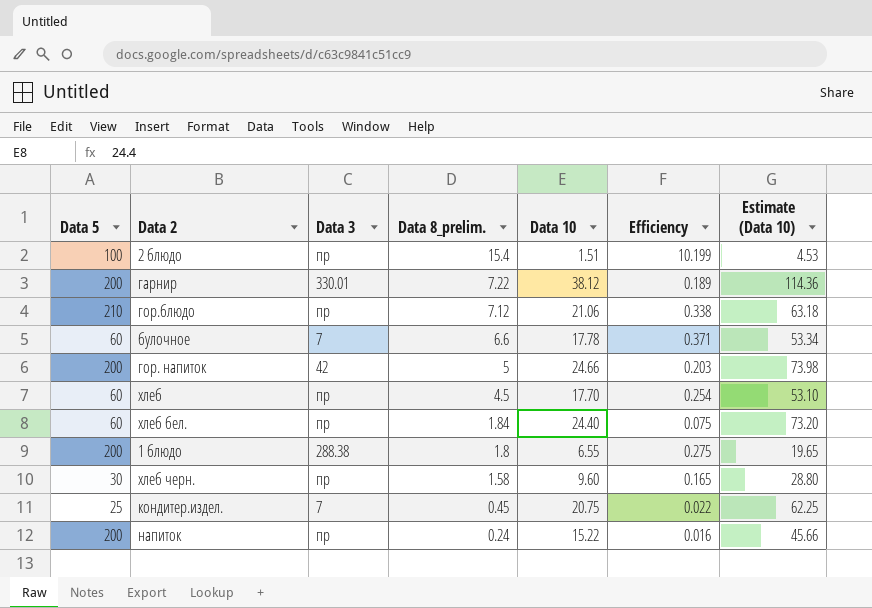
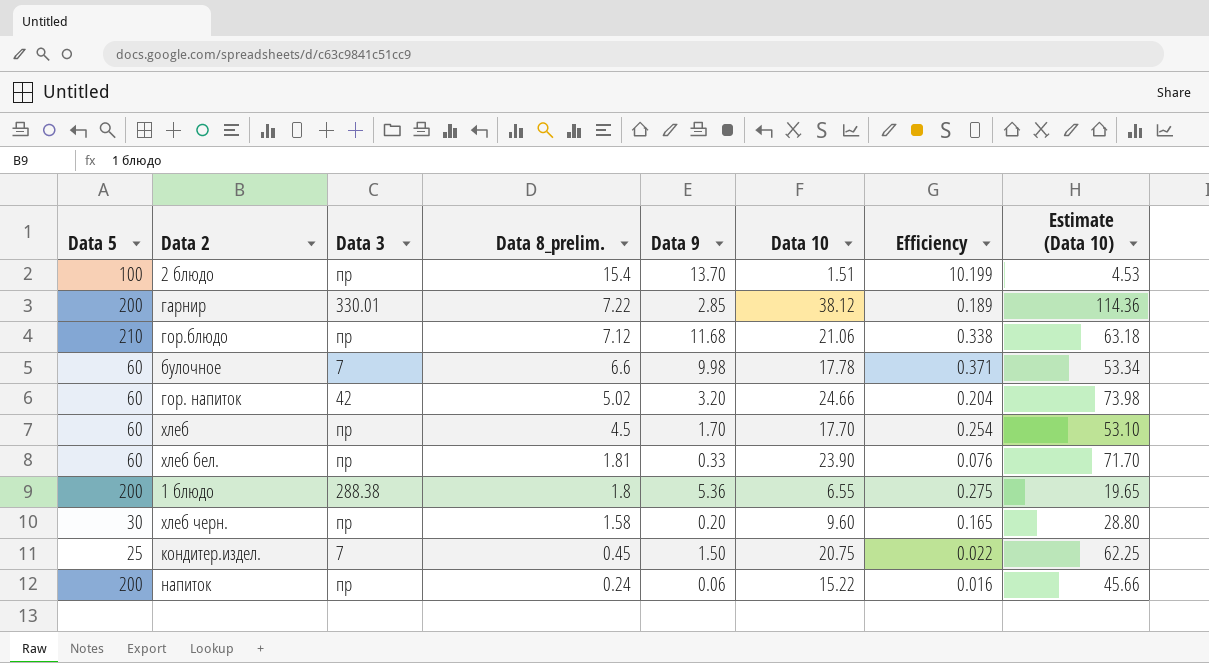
column Data 9 | position: none -> 5
гор. напиток | Data 5: 200 -> 60
гор. напиток | Data 8_prelim.: 5 -> 5.02
гор. напиток | Efficiency: 0.203 -> 0.204
хлеб бел. | Data 8_prelim.: 1.84 -> 1.81
хлеб бел. | Data 10: 24.40 -> 23.90
хлеб бел. | Efficiency: 0.075 -> 0.076
хлеб бел. | Estimate (Data 10): 73.20 -> 71.70

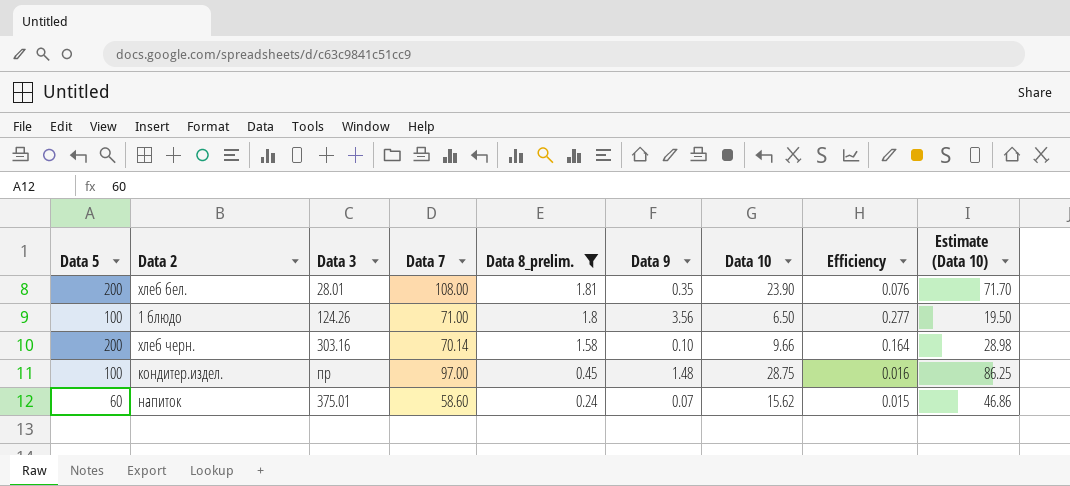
filter: none -> Data 8_prelim. <= 1.81
column Data 7 | position: none -> 4
хлеб бел. | Data 5: 60 -> 200
хлеб бел. | Data 3: пр -> 28.01
хлеб бел. | Data 9: 0.33 -> 0.35
1 блюдо | Data 5: 200 -> 100
1 блюдо | Data 3: 288.38 -> 124.26
1 блюдо | Data 9: 5.36 -> 3.56
1 блюдо | Data 10: 6.55 -> 6.50
1 блюдо | Efficiency: 0.275 -> 0.277
1 блюдо | Estimate (Data 10): 19.65 -> 19.50
хлеб черн. | Data 5: 30 -> 200
хлеб черн. | Data 3: пр -> 303.16
хлеб черн. | Data 9: 0.20 -> 0.10
хлеб черн. | Data 10: 9.60 -> 9.66
хлеб черн. | Efficiency: 0.165 -> 0.164
хлеб черн. | Estimate (Data 10): 28.80 -> 28.98
кондитер.издел. | Data 5: 25 -> 100
кондитер.издел. | Data 3: 7 -> пр
кондитер.издел. | Data 9: 1.50 -> 1.48
кондитер.издел. | Data 10: 20.75 -> 28.75
кондитер.издел. | Efficiency: 0.022 -> 0.016
кондитер.издел. | Estimate (Data 10): 62.25 -> 86.25
напиток | Data 5: 200 -> 60
напиток | Data 3: пр -> 375.01
напиток | Data 9: 0.06 -> 0.07
напиток | Data 10: 15.22 -> 15.62
напиток | Efficiency: 0.016 -> 0.015
напиток | Estimate (Data 10): 45.66 -> 46.86

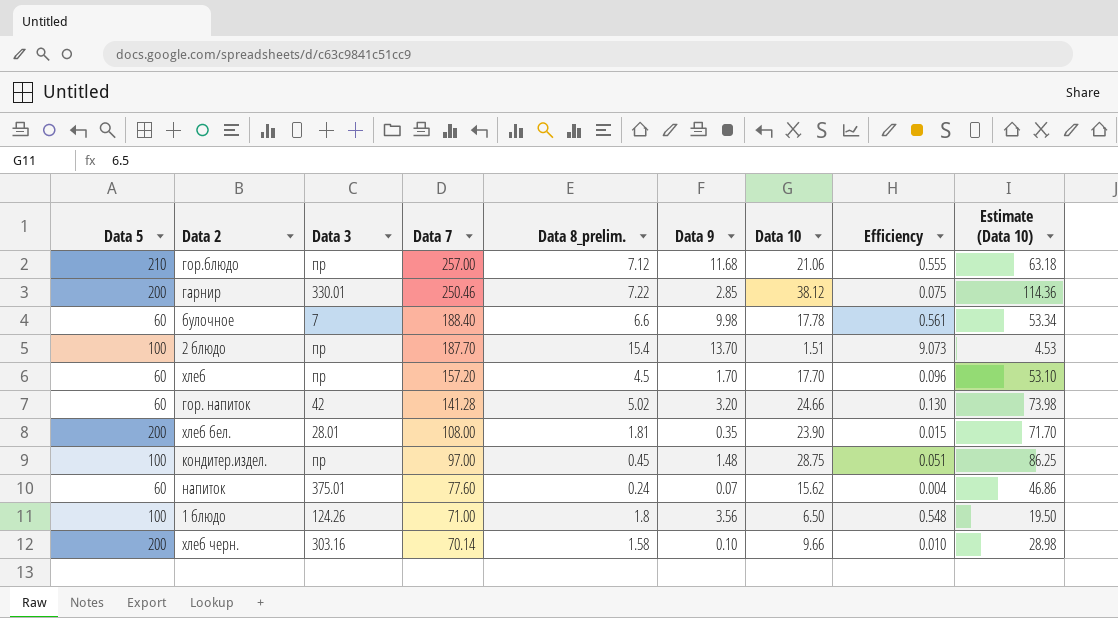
filter: Data 8_prelim. <= 1.81 -> none
row order: Data 8_prelim. descending -> Data 7 descending
column Efficiency | formula: [Data 8_prelim.] / [Data 10] -> [Data 9] / [Data 10]
напиток | Data 7: 58.60 -> 77.60

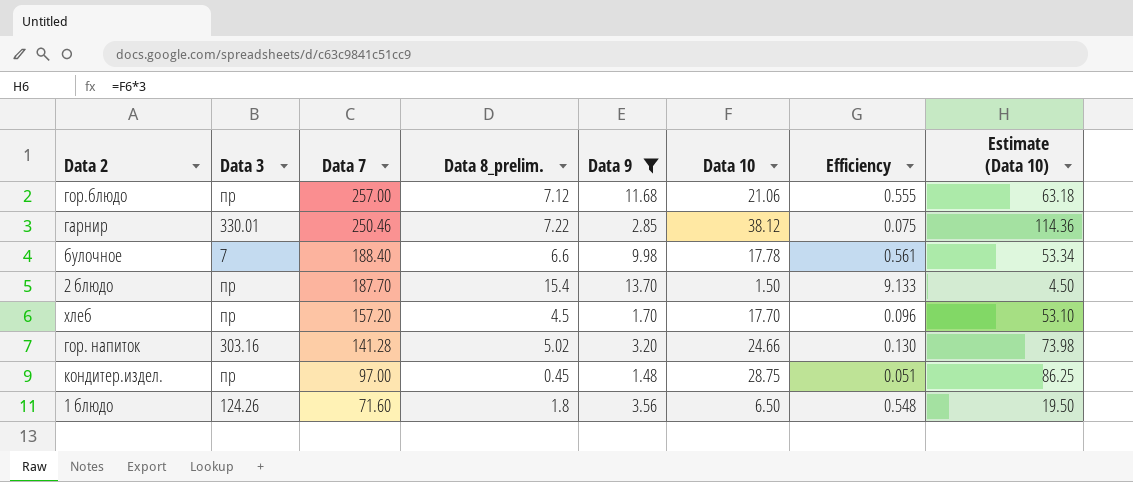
filter: none -> Data 9 >= 1.48
column Data 5 | position: 1 -> none
2 блюдо | Data 10: 1.51 -> 1.50
2 блюдо | Efficiency: 9.073 -> 9.133
2 блюдо | Estimate (Data 10): 4.53 -> 4.50
гор. напиток | Data 3: 42 -> 303.16
1 блюдо | Data 7: 71.00 -> 71.60

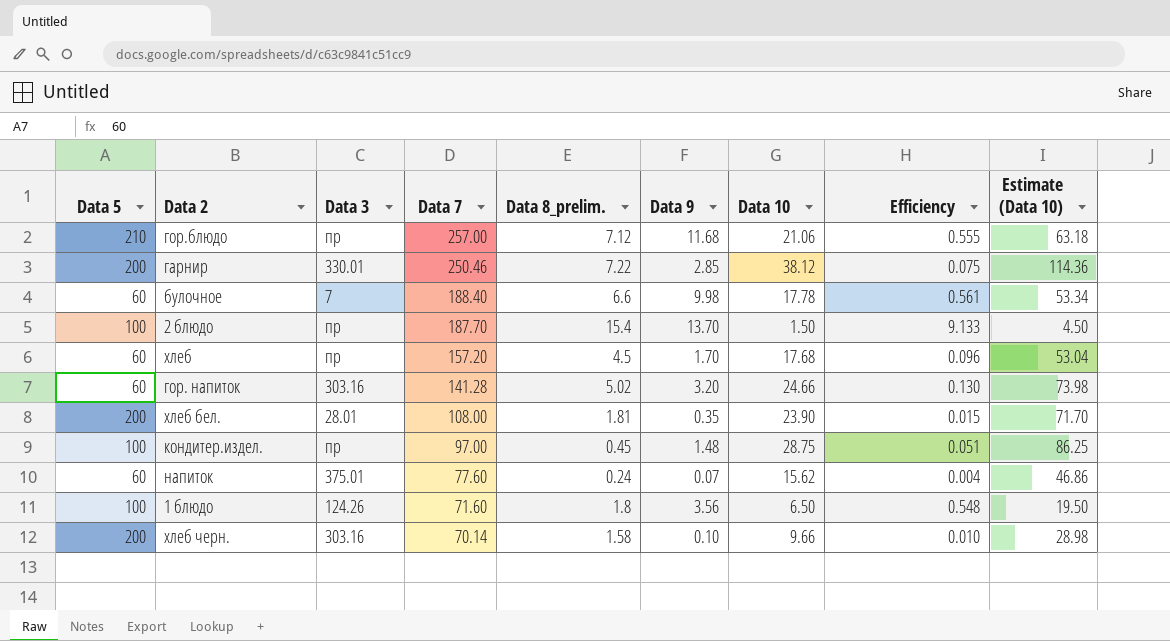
filter: Data 9 >= 1.48 -> none
column Data 5 | position: none -> 1
хлеб | Data 10: 17.70 -> 17.68
хлеб | Estimate (Data 10): 53.10 -> 53.04

